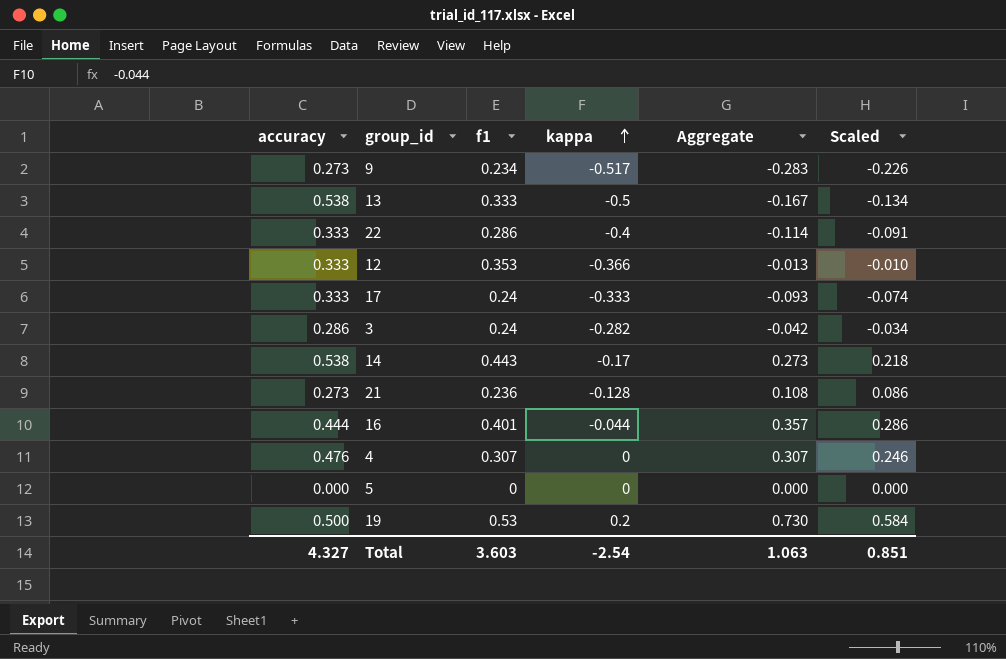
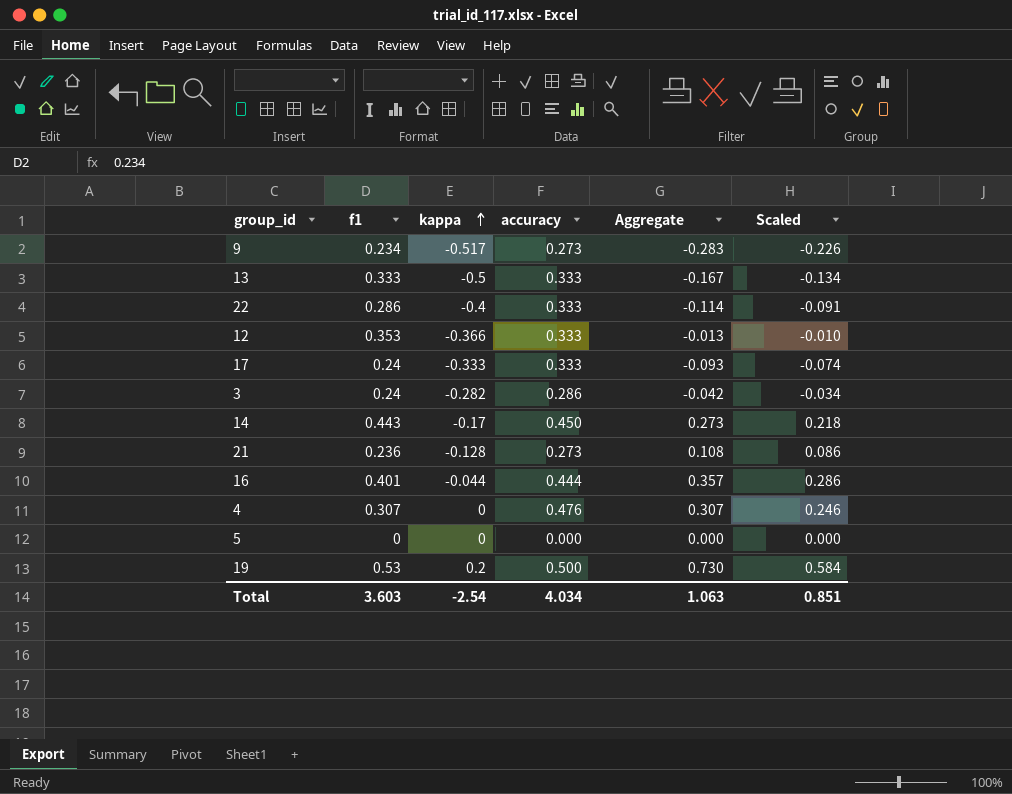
column accuracy | position: 1 -> 4
13 | accuracy: 0.538 -> 0.333
14 | accuracy: 0.538 -> 0.450
Total | accuracy: 4.327 -> 4.034

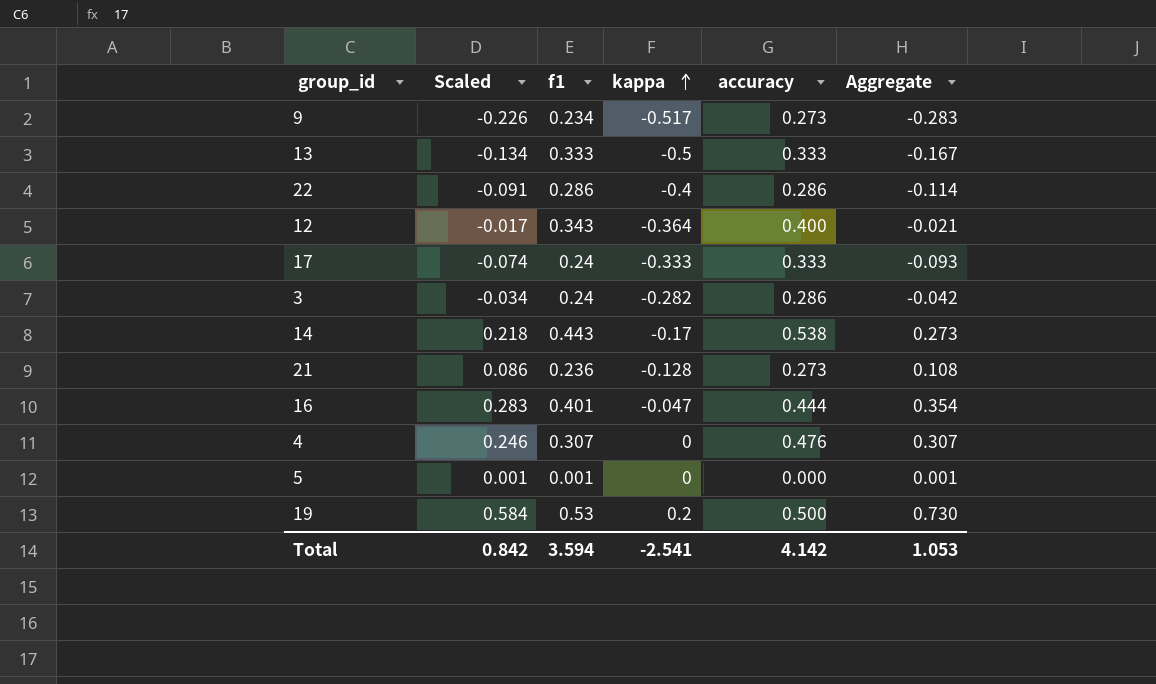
column Scaled | position: 6 -> 2
22 | accuracy: 0.333 -> 0.286
12 | Scaled: -0.010 -> -0.017
12 | f1: 0.353 -> 0.343
12 | kappa: -0.366 -> -0.364
12 | accuracy: 0.333 -> 0.400
12 | Aggregate: -0.013 -> -0.021
14 | accuracy: 0.450 -> 0.538
16 | Scaled: 0.286 -> 0.283
16 | kappa: -0.044 -> -0.047
16 | Aggregate: 0.357 -> 0.354
5 | Scaled: 0.000 -> 0.001
5 | f1: 0 -> 0.001
5 | Aggregate: 0.000 -> 0.001
Total | Scaled: 0.851 -> 0.842
Total | f1: 3.603 -> 3.594
Total | kappa: -2.54 -> -2.541
Total | accuracy: 4.034 -> 4.142
Total | Aggregate: 1.063 -> 1.053

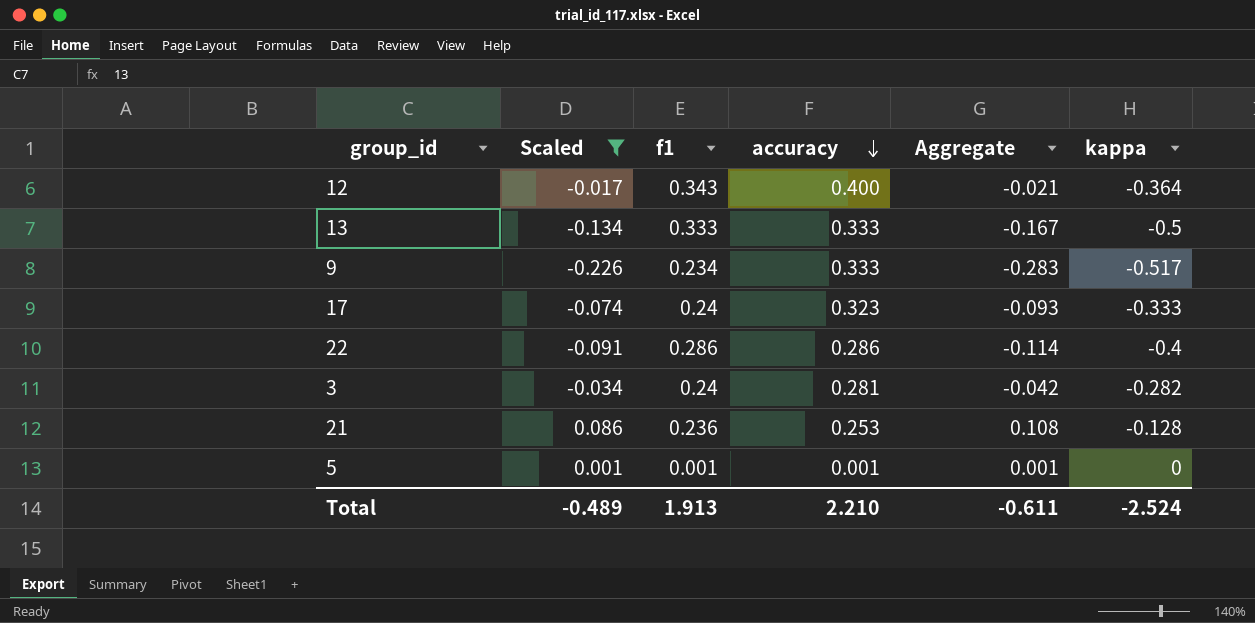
filter: none -> Scaled <= 0.086
row order: kappa ascending -> accuracy descending
column kappa | position: 4 -> 6
9 | accuracy: 0.273 -> 0.333
17 | accuracy: 0.333 -> 0.323
3 | accuracy: 0.286 -> 0.281
21 | accuracy: 0.273 -> 0.253
5 | accuracy: 0.000 -> 0.001
Total | Scaled: 0.842 -> -0.489
Total | f1: 3.594 -> 1.913
Total | accuracy: 4.142 -> 2.210
Total | Aggregate: 1.053 -> -0.611
Total | kappa: -2.541 -> -2.524

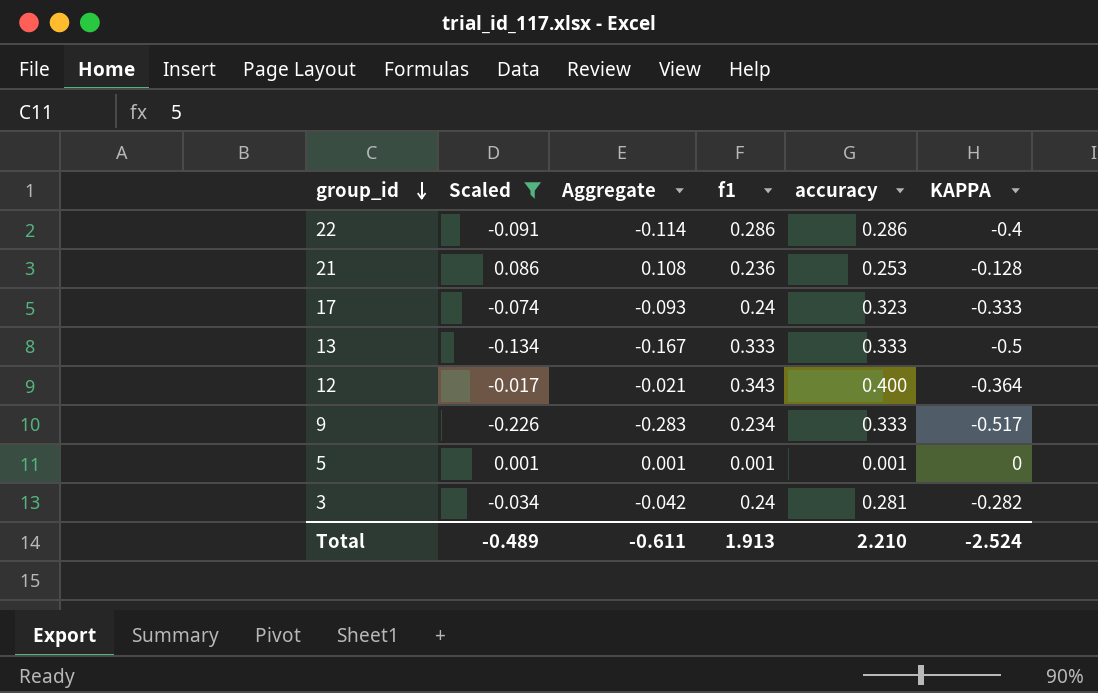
row order: accuracy descending -> group_id descending
column Aggregate | position: 5 -> 3
column name: kappa -> KAPPA

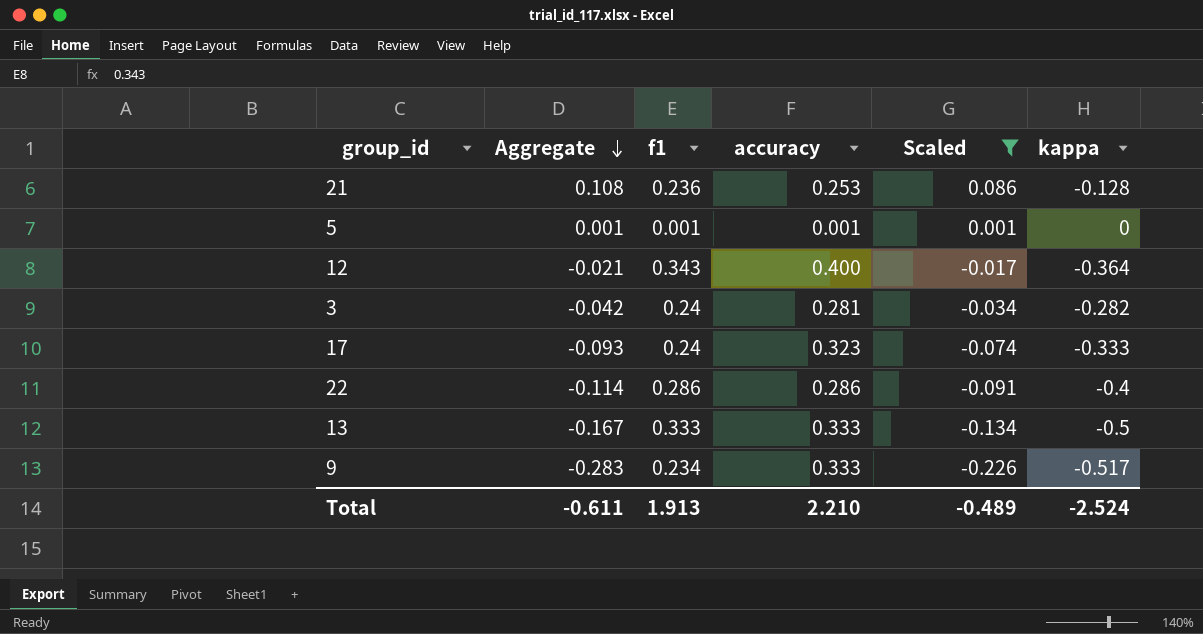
row order: group_id descending -> Aggregate descending
column Scaled | position: 2 -> 5
column name: KAPPA -> kappa

